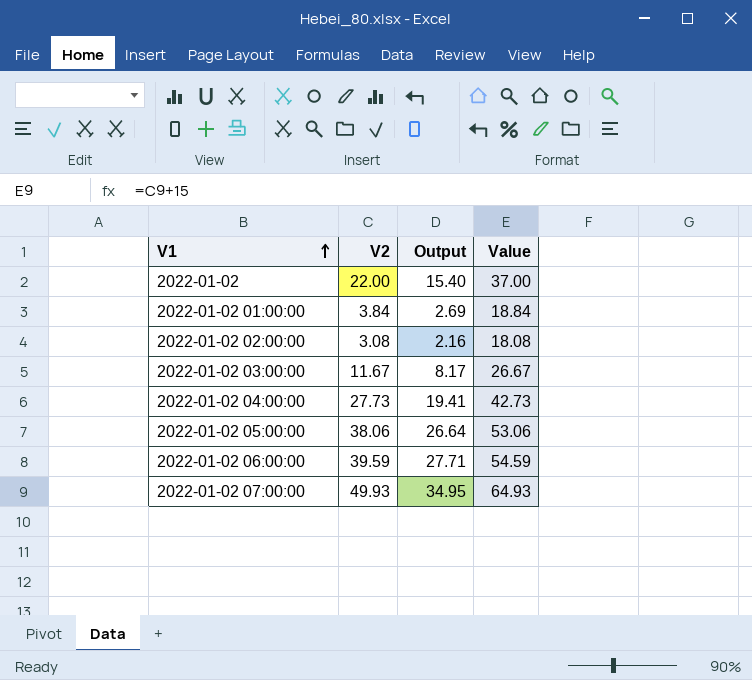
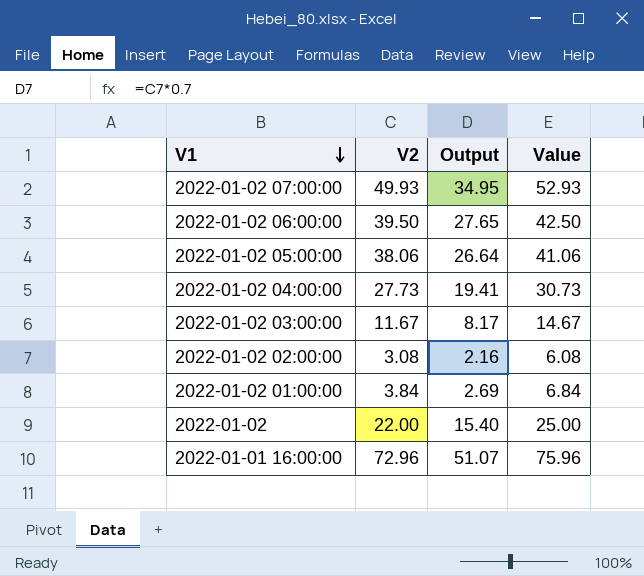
row order: V1 ascending -> V1 descending
column Value | formula: [V2] + 15 -> [V2] + 3
2022-01-02 06:00:00 | V2: 39.59 -> 39.50
2022-01-02 06:00:00 | Output: 27.71 -> 27.65
row 2022-01-01 16:00:00: none -> 72.96 | 51.07 | 75.96

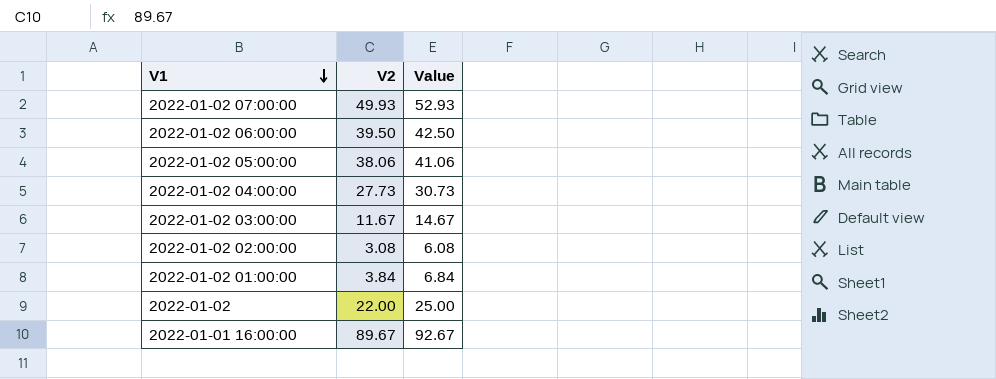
column Output | formula: [V2] * 0.7 -> none
2022-01-01 16:00:00 | V2: 72.96 -> 89.67
2022-01-01 16:00:00 | Value: 75.96 -> 92.67

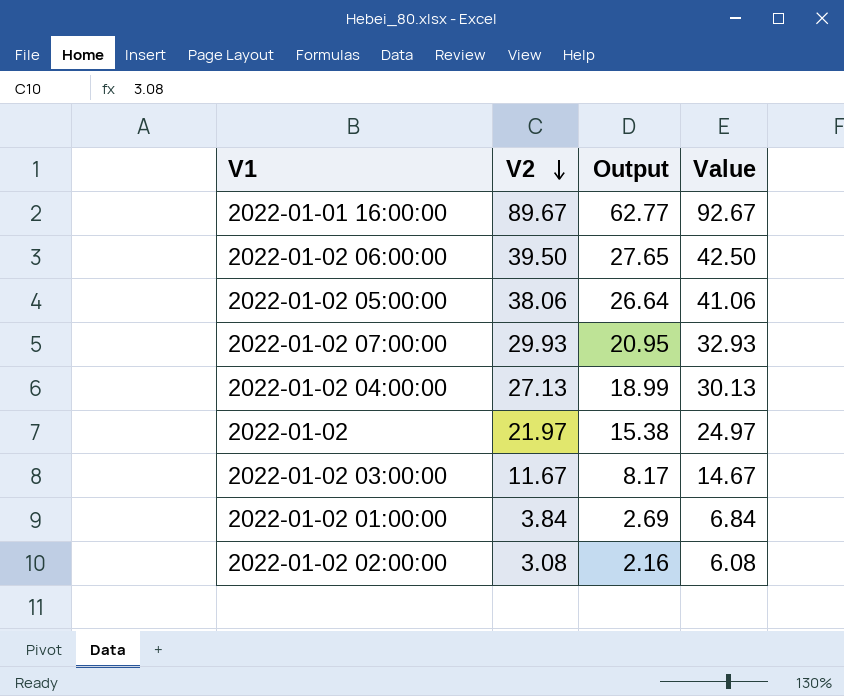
row order: V1 descending -> V2 descending
column Output | formula: none -> [V2] * 0.7
2022-01-02 07:00:00 | V2: 49.93 -> 29.93
2022-01-02 07:00:00 | Value: 52.93 -> 32.93
2022-01-02 04:00:00 | V2: 27.73 -> 27.13
2022-01-02 04:00:00 | Value: 30.73 -> 30.13
2022-01-02 | V2: 22.00 -> 21.97
2022-01-02 | Value: 25.00 -> 24.97

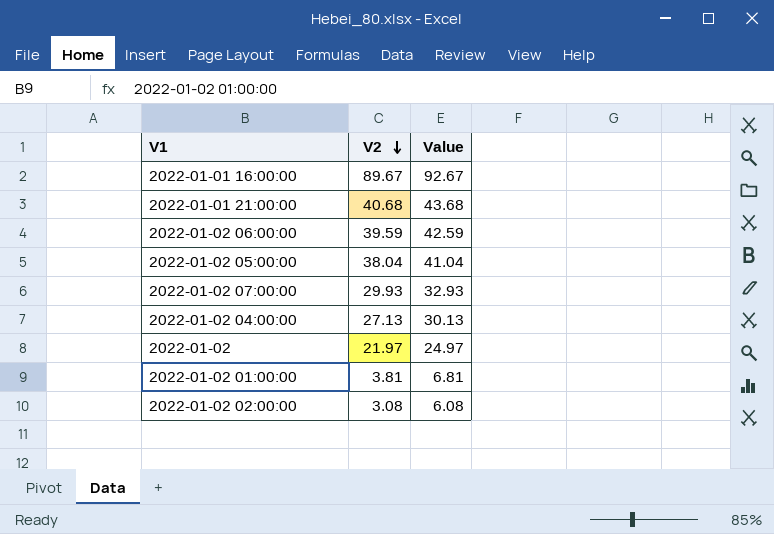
column Output | formula: [V2] * 0.7 -> none
row 2022-01-02 03:00:00: 11.67 | 8.17 | 14.67 -> none
row 2022-01-01 21:00:00: none -> 40.68 | 43.68
2022-01-02 06:00:00 | V2: 39.50 -> 39.59
2022-01-02 06:00:00 | Value: 42.50 -> 42.59
2022-01-02 05:00:00 | V2: 38.06 -> 38.04
2022-01-02 05:00:00 | Value: 41.06 -> 41.04
2022-01-02 01:00:00 | V2: 3.84 -> 3.81
2022-01-02 01:00:00 | Value: 6.84 -> 6.81

